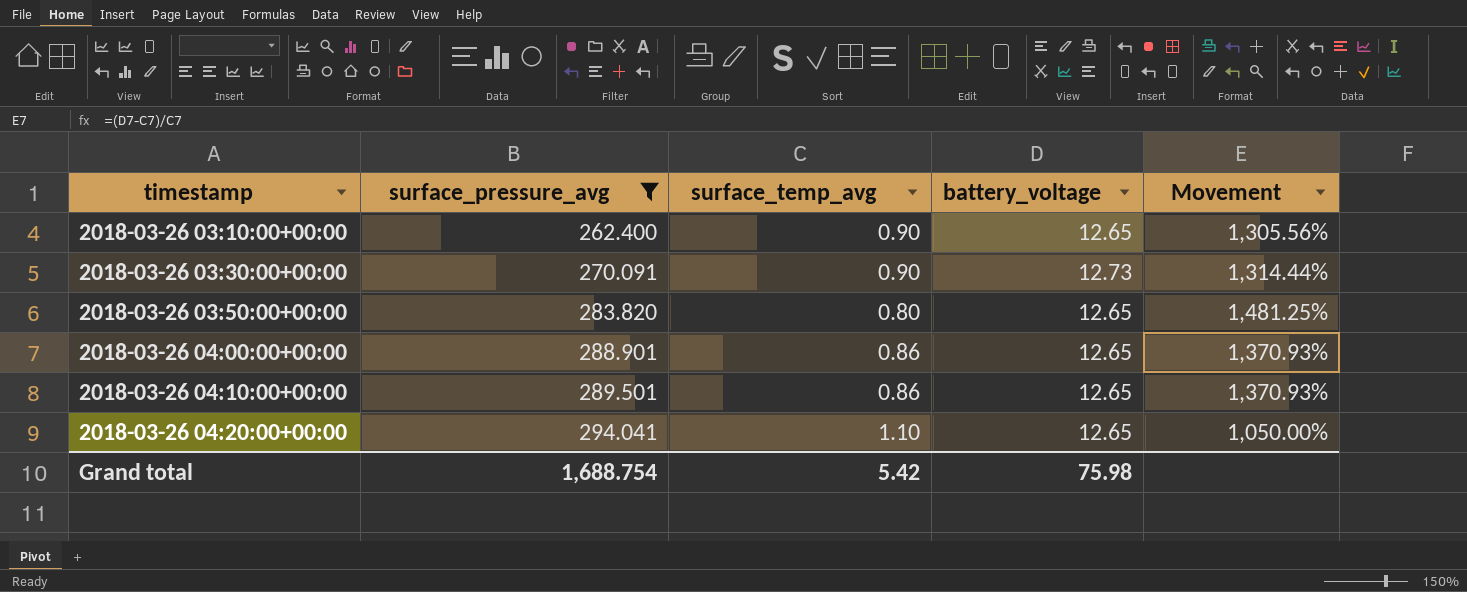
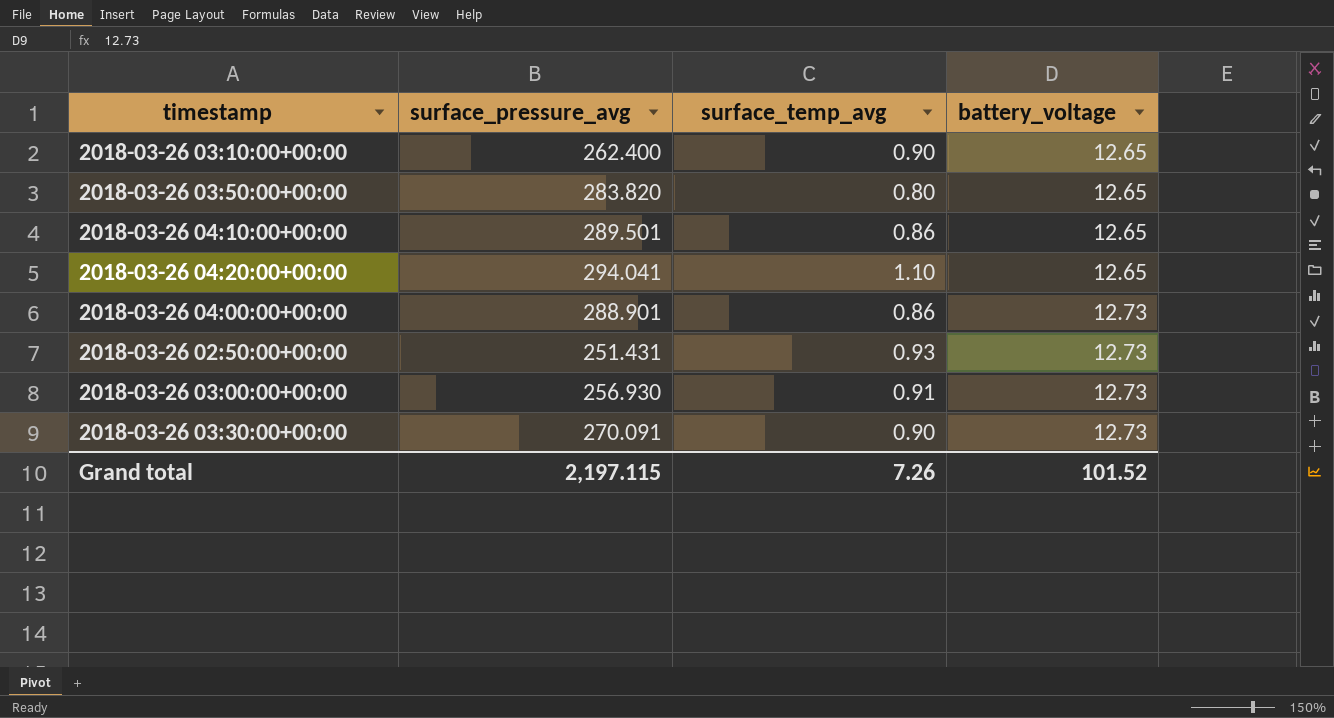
filter: surface_pressure_avg >= 262.400 -> none
row order: timestamp ascending -> battery_voltage ascending
column Movement | formula: ([battery_voltage] - [surface_temp_avg]) / [surface_temp_avg] -> none
2018-03-26 04:00:00+00:00 | battery_voltage: 12.65 -> 12.73
Grand total | surface_pressure_avg: 1,688.754 -> 2,197.115
Grand total | surface_temp_avg: 5.42 -> 7.26
Grand total | battery_voltage: 75.98 -> 101.52

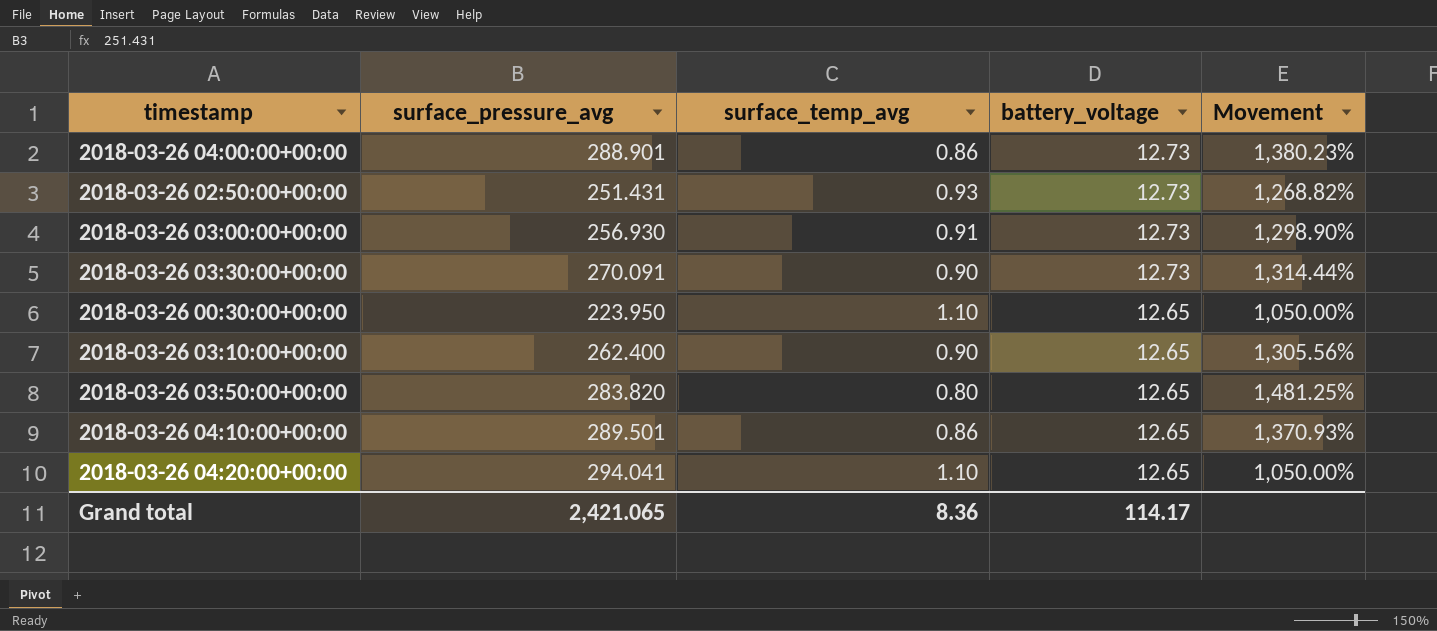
row order: battery_voltage ascending -> battery_voltage descending
column Movement | formula: none -> ([battery_voltage] - [surface_temp_avg]) / [surface_temp_avg]
row 2018-03-26 00:30:00+00:00: none -> 223.950 | 1.10 | 12.65 | 1,050.00%
Grand total | surface_pressure_avg: 2,197.115 -> 2,421.065
Grand total | surface_temp_avg: 7.26 -> 8.36
Grand total | battery_voltage: 101.52 -> 114.17

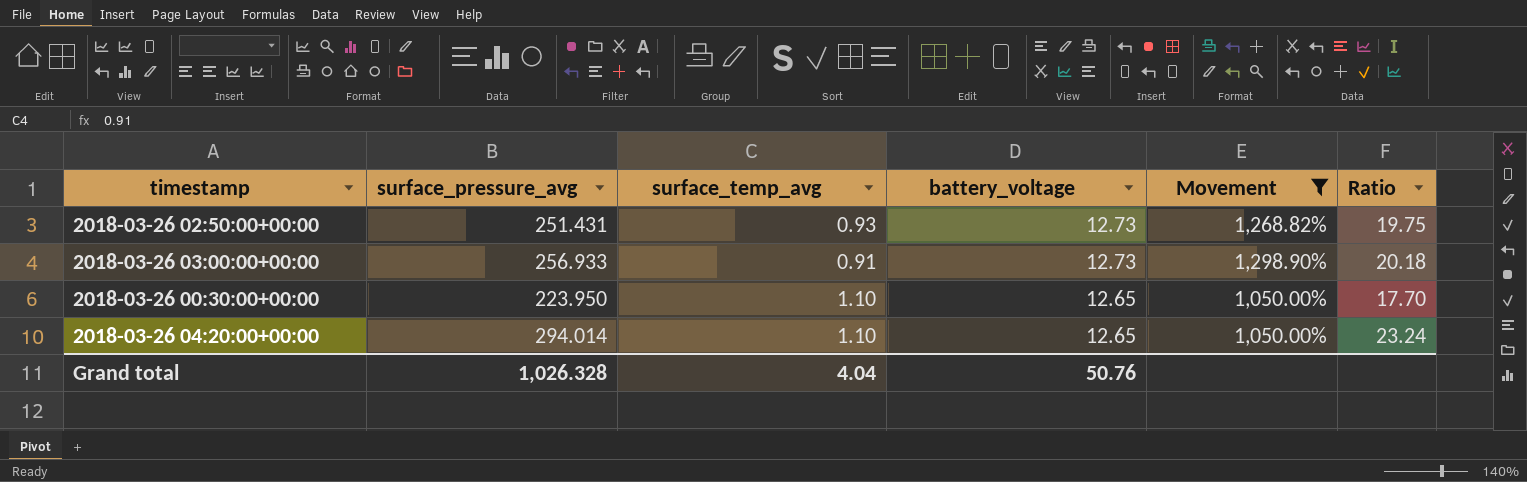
filter: none -> Movement <= 1,298.90%
column Ratio | formula: none -> [surface_pressure_avg] / [battery_voltage]
2018-03-26 03:00:00+00:00 | surface_pressure_avg: 256.930 -> 256.933
2018-03-26 04:20:00+00:00 | surface_pressure_avg: 294.041 -> 294.014
Grand total | surface_pressure_avg: 2,421.065 -> 1,026.328
Grand total | surface_temp_avg: 8.36 -> 4.04
Grand total | battery_voltage: 114.17 -> 50.76

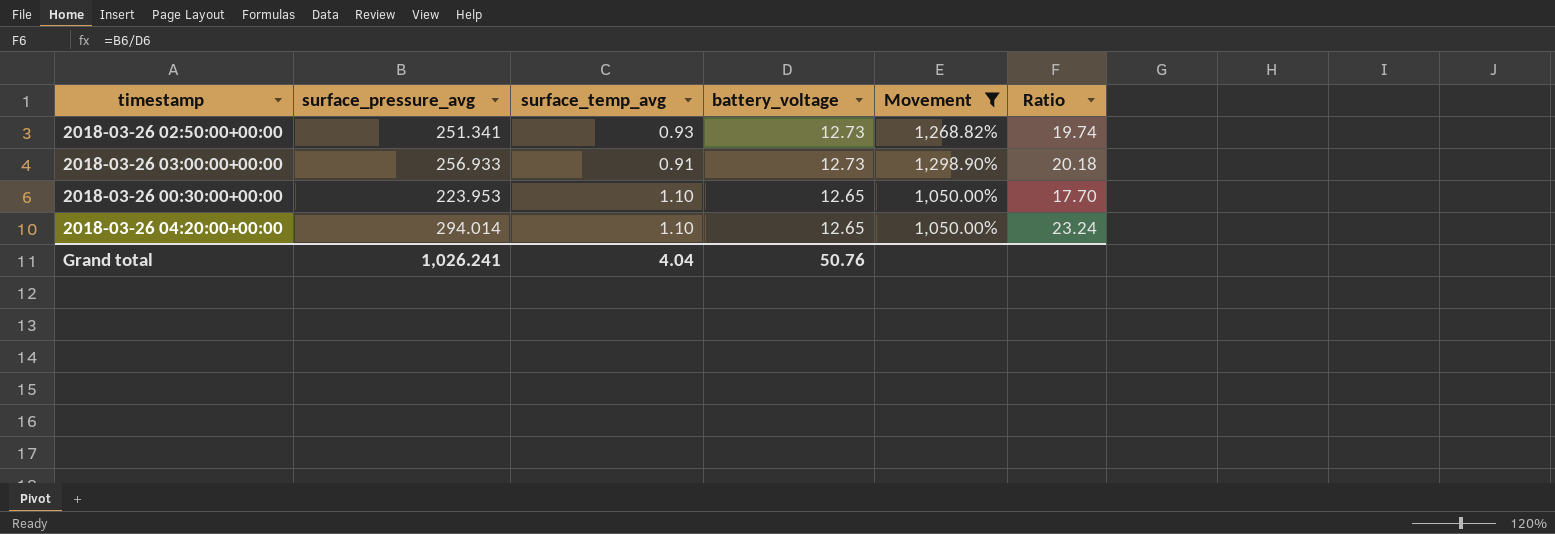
2018-03-26 02:50:00+00:00 | surface_pressure_avg: 251.431 -> 251.341
2018-03-26 02:50:00+00:00 | Ratio: 19.75 -> 19.74
2018-03-26 00:30:00+00:00 | surface_pressure_avg: 223.950 -> 223.953
Grand total | surface_pressure_avg: 1,026.328 -> 1,026.241

